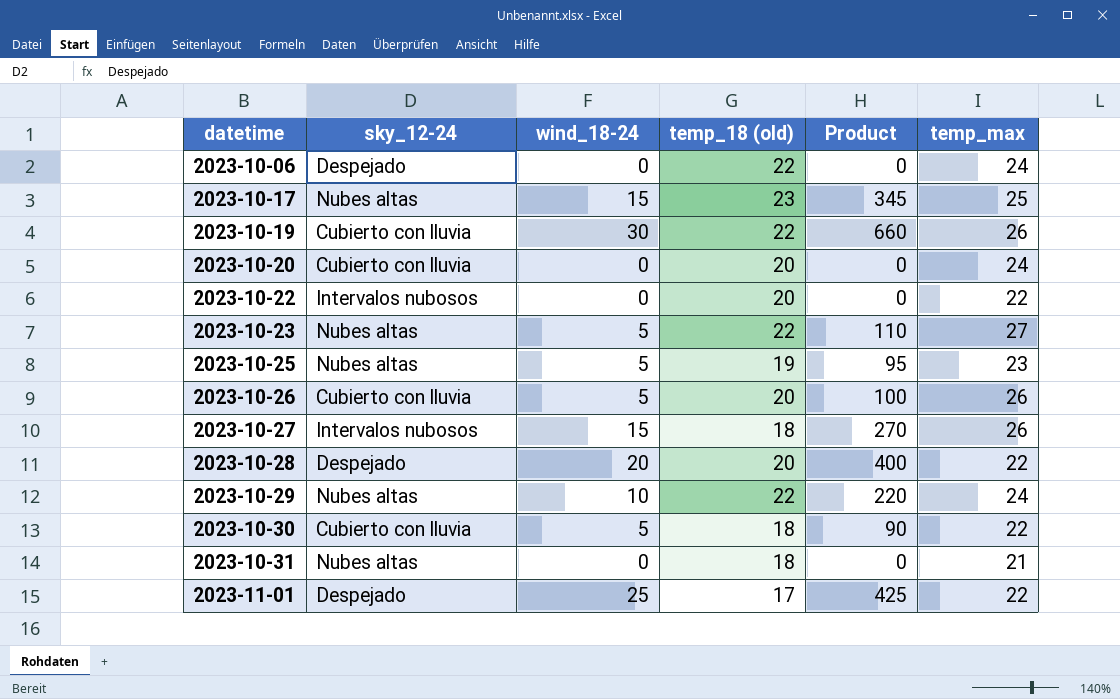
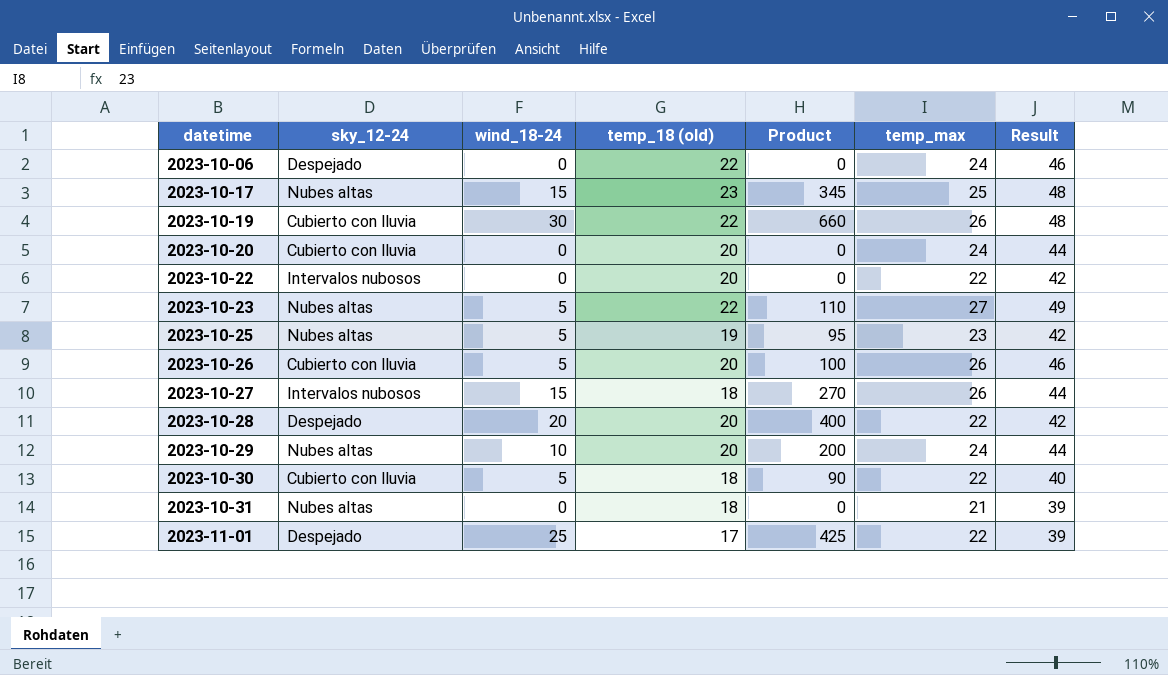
column Result | formula: none -> [temp_18 (old)] + [temp_max]
2023-10-29 | temp_18 (old): 22 -> 20
2023-10-29 | Product: 220 -> 200

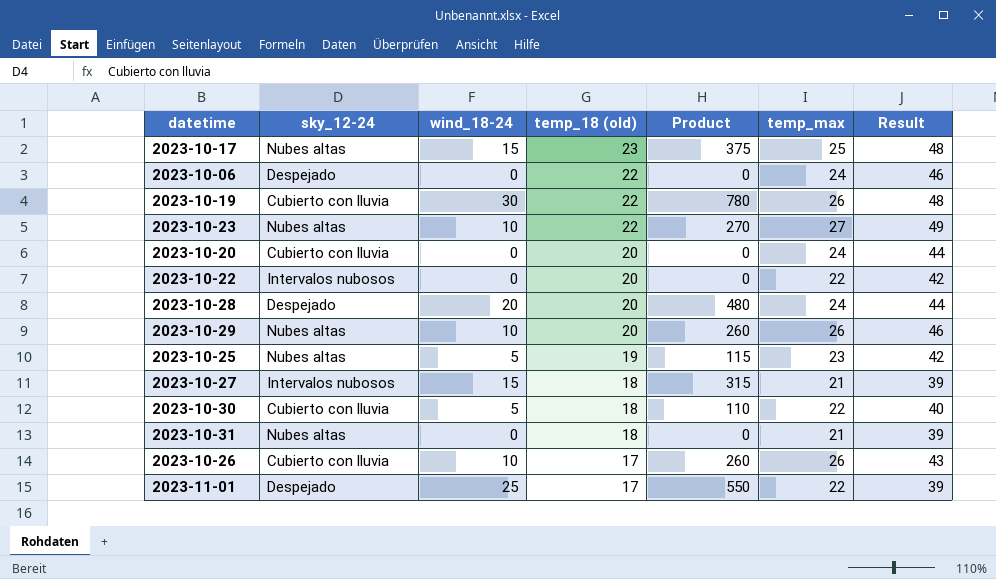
row order: datetime ascending -> temp_18 (old) descending
column Product | formula: [wind_18-24] * [temp_18 (old)] -> [wind_18-24] * [temp_max]
2023-10-23 | wind_18-24: 5 -> 10
2023-10-28 | temp_max: 22 -> 24
2023-10-28 | Result: 42 -> 44
2023-10-29 | temp_max: 24 -> 26
2023-10-29 | Result: 44 -> 46
2023-10-27 | temp_max: 26 -> 21
2023-10-27 | Result: 44 -> 39
2023-10-26 | wind_18-24: 5 -> 10
2023-10-26 | temp_18 (old): 20 -> 17
2023-10-26 | Result: 46 -> 43

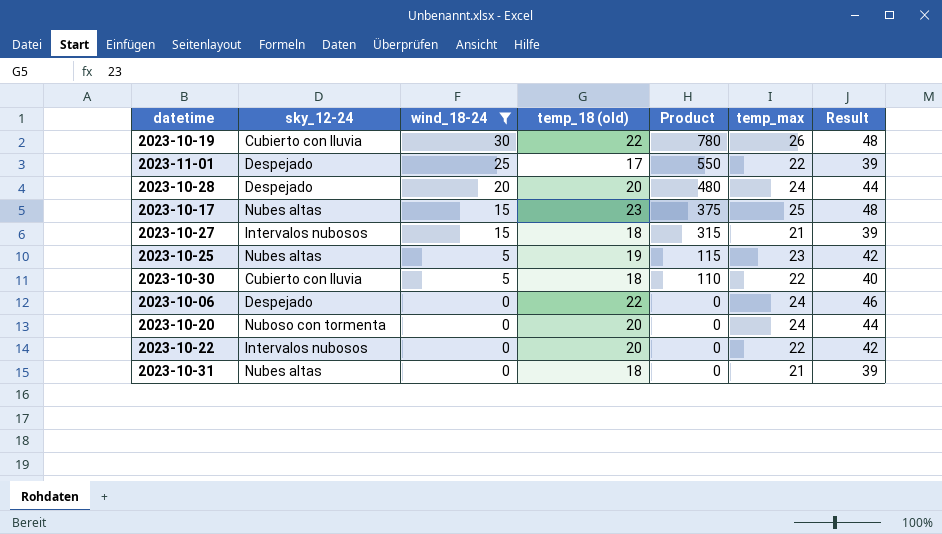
filter: none -> wind_18-24 != 10
row order: temp_18 (old) descending -> wind_18-24 descending
2023-10-20 | sky_12-24: Cubierto con lluvia -> Nuboso con tormenta

